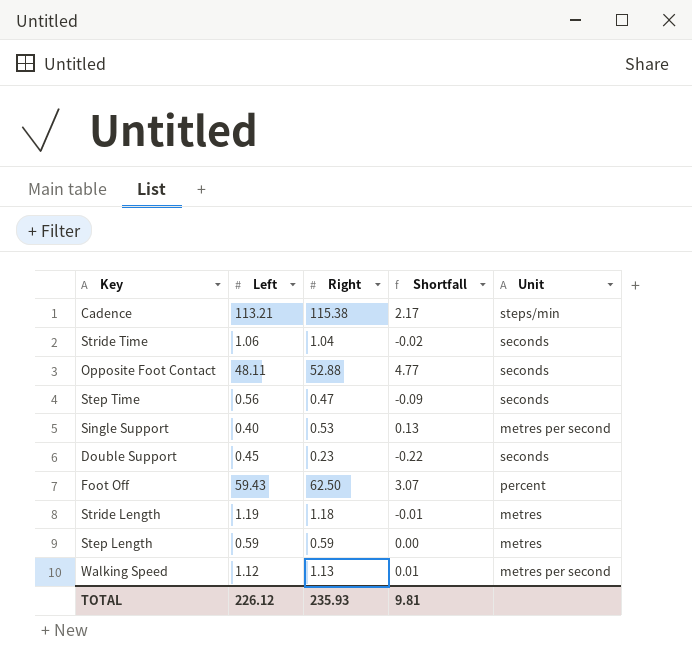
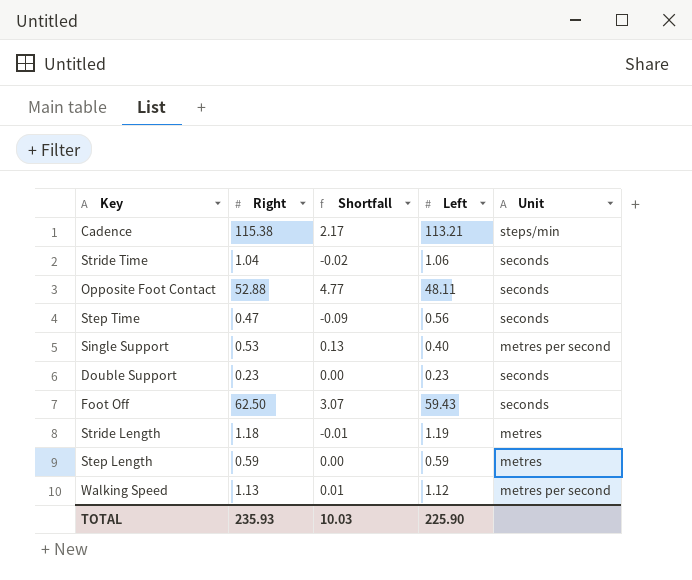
column Left | position: 2 -> 4
Double Support | Shortfall: -0.22 -> 0.00
Double Support | Left: 0.45 -> 0.23
Foot Off | Unit: percent -> seconds
TOTAL | Shortfall: 9.81 -> 10.03
TOTAL | Left: 226.12 -> 225.90

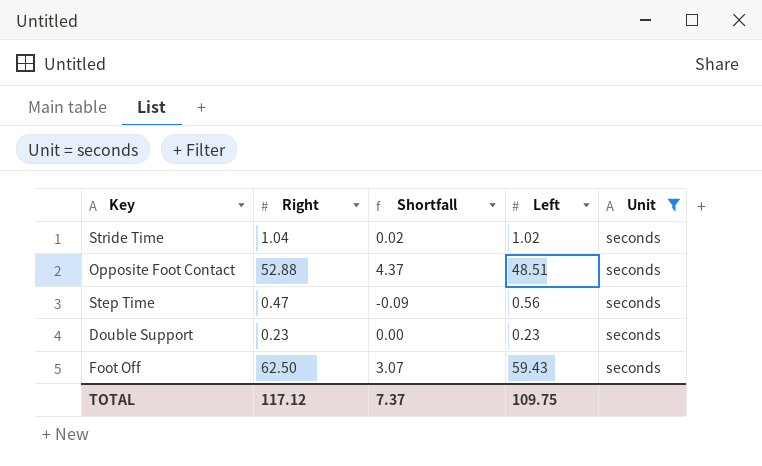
filter: none -> Unit = seconds
Stride Time | Shortfall: -0.02 -> 0.02
Stride Time | Left: 1.06 -> 1.02
Opposite Foot Contact | Shortfall: 4.77 -> 4.37
Opposite Foot Contact | Left: 48.11 -> 48.51
TOTAL | Right: 235.93 -> 117.12
TOTAL | Shortfall: 10.03 -> 7.37
TOTAL | Left: 225.90 -> 109.75

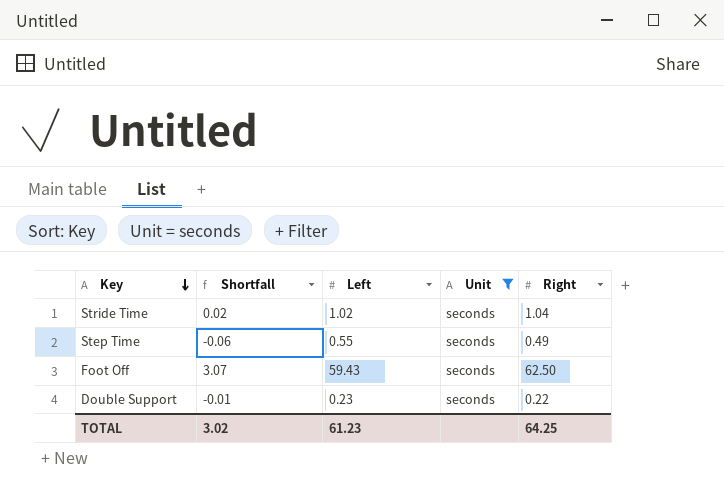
row order: none -> Key descending
column Right | position: 2 -> 5
row Opposite Foot Contact: 52.88 | 4.37 | 48.51 | seconds -> none
Step Time | Shortfall: -0.09 -> -0.06
Step Time | Left: 0.56 -> 0.55
Step Time | Right: 0.47 -> 0.49
Double Support | Shortfall: 0.00 -> -0.01
Double Support | Right: 0.23 -> 0.22
TOTAL | Shortfall: 7.37 -> 3.02
TOTAL | Left: 109.75 -> 61.23
TOTAL | Right: 117.12 -> 64.25

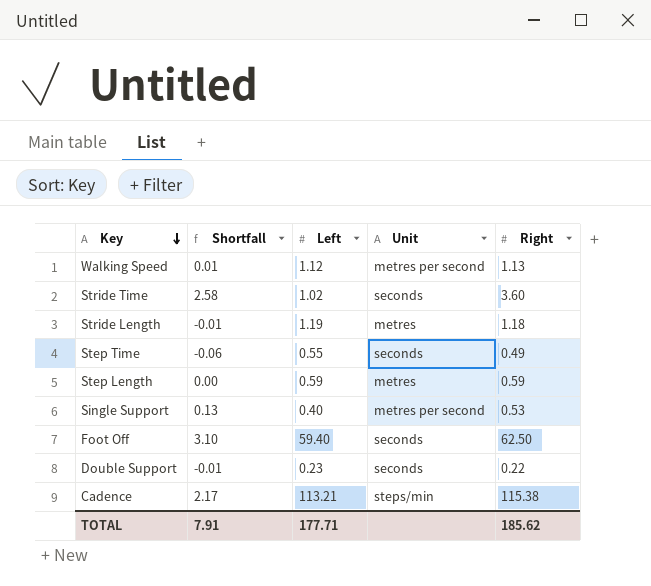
filter: Unit = seconds -> none
Stride Time | Shortfall: 0.02 -> 2.58
Stride Time | Right: 1.04 -> 3.60
Foot Off | Shortfall: 3.07 -> 3.10
Foot Off | Left: 59.43 -> 59.40
TOTAL | Shortfall: 3.02 -> 7.91
TOTAL | Left: 61.23 -> 177.71
TOTAL | Right: 64.25 -> 185.62

